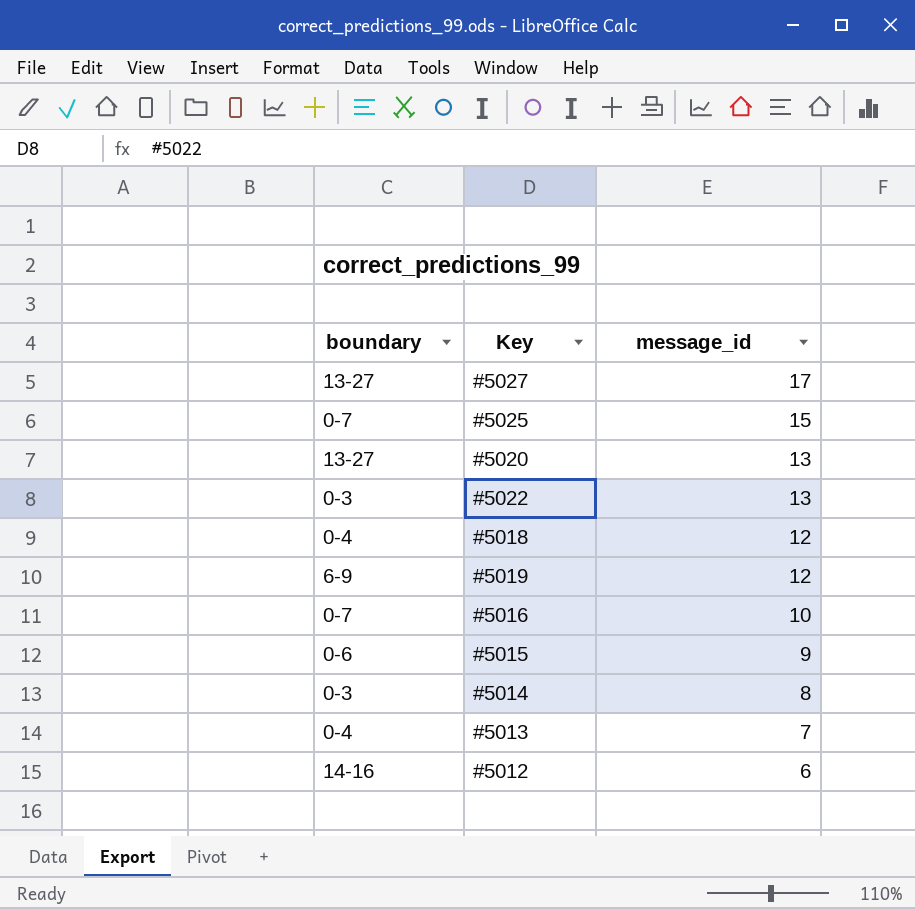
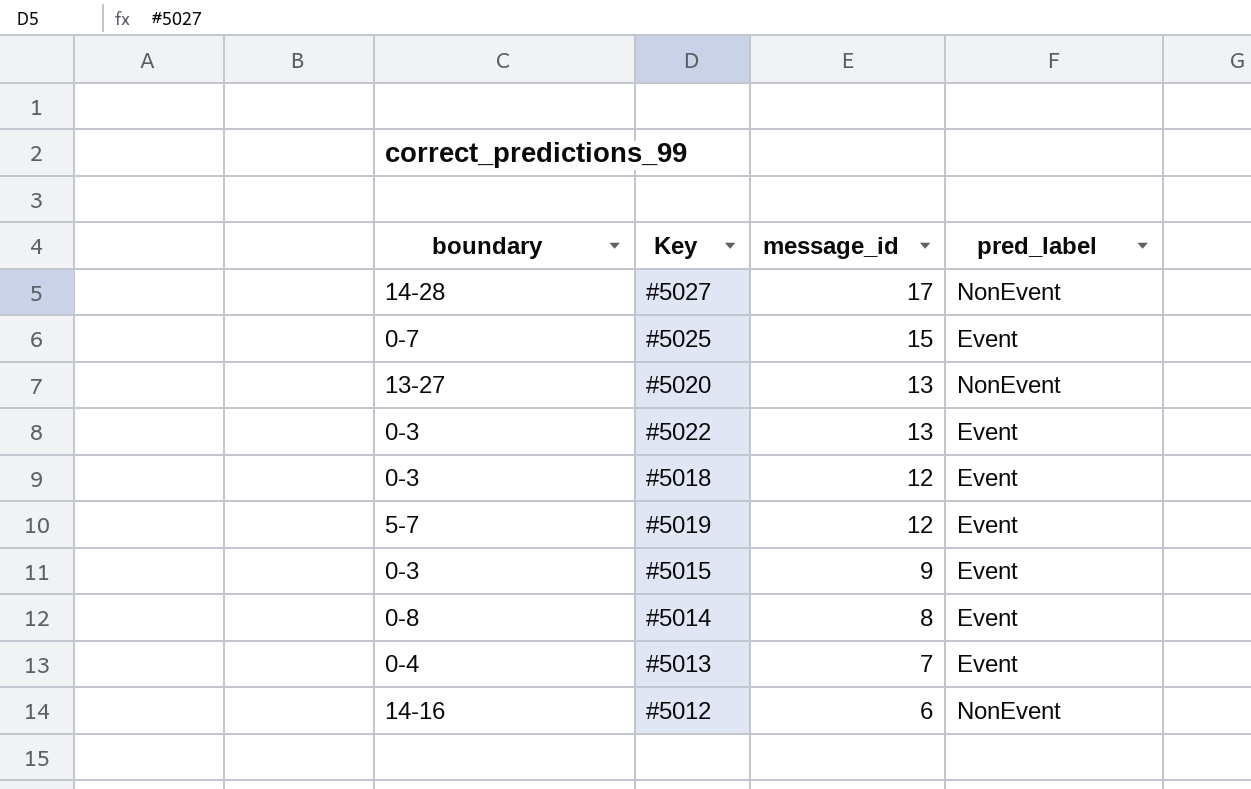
column pred_label | position: none -> 4
row #5016: 0-7 | 10 -> none
#5027 | boundary: 13-27 -> 14-28
#5018 | boundary: 0-4 -> 0-3
#5019 | boundary: 6-9 -> 5-7
#5015 | boundary: 0-6 -> 0-3
#5014 | boundary: 0-3 -> 0-8

